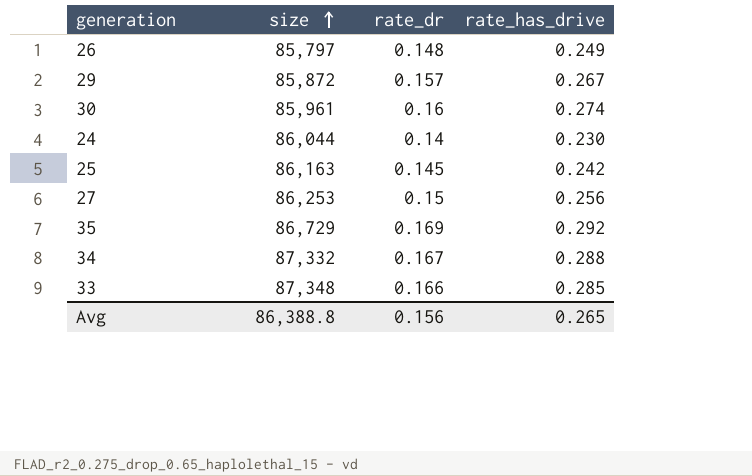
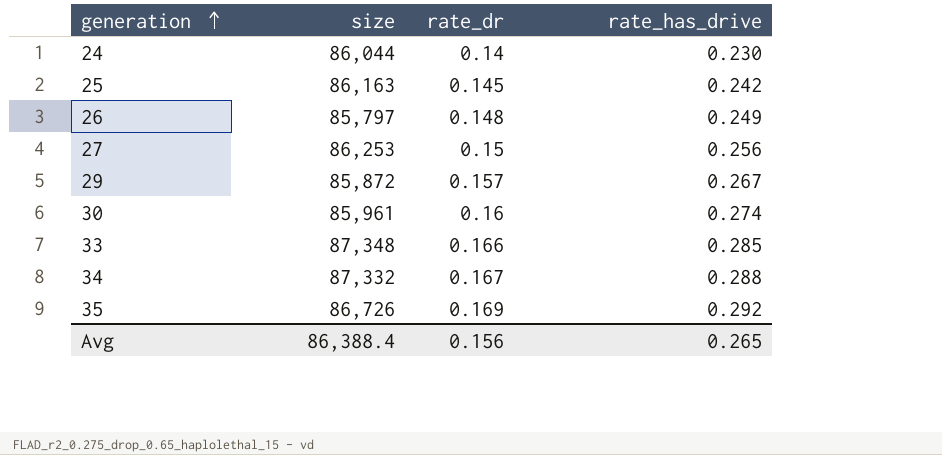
row order: size ascending -> generation ascending
35 | size: 86,729 -> 86,726
Avg | size: 86,388.8 -> 86,388.4

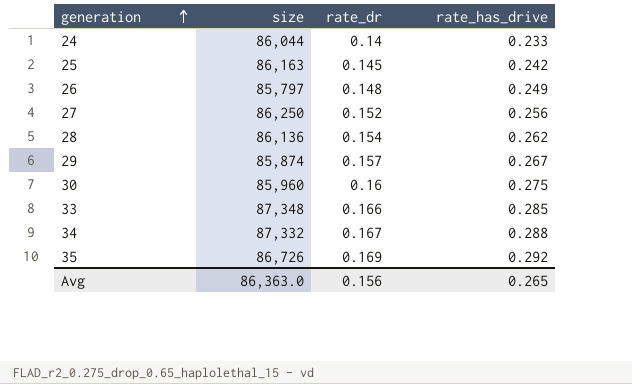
24 | rate_has_drive: 0.230 -> 0.233
27 | size: 86,253 -> 86,250
27 | rate_dr: 0.15 -> 0.152
row 28: none -> 86,136 | 0.154 | 0.262
29 | size: 85,872 -> 85,874
30 | size: 85,961 -> 85,960
30 | rate_has_drive: 0.274 -> 0.275
Avg | size: 86,388.4 -> 86,363.0

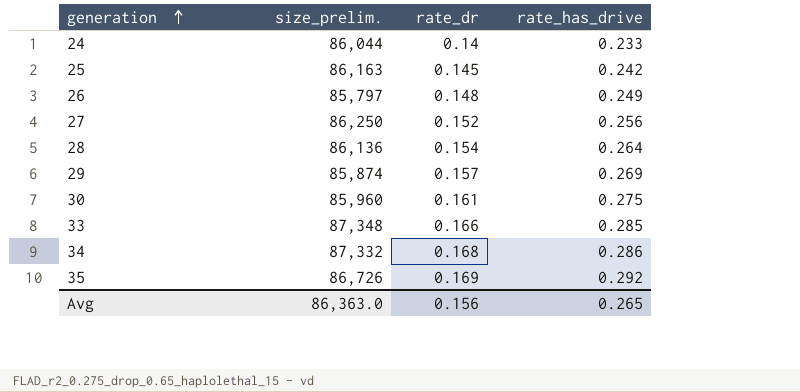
column name: size -> size_prelim.
28 | rate_has_drive: 0.262 -> 0.264
29 | rate_has_drive: 0.267 -> 0.269
30 | rate_dr: 0.16 -> 0.161
34 | rate_dr: 0.167 -> 0.168
34 | rate_has_drive: 0.288 -> 0.286

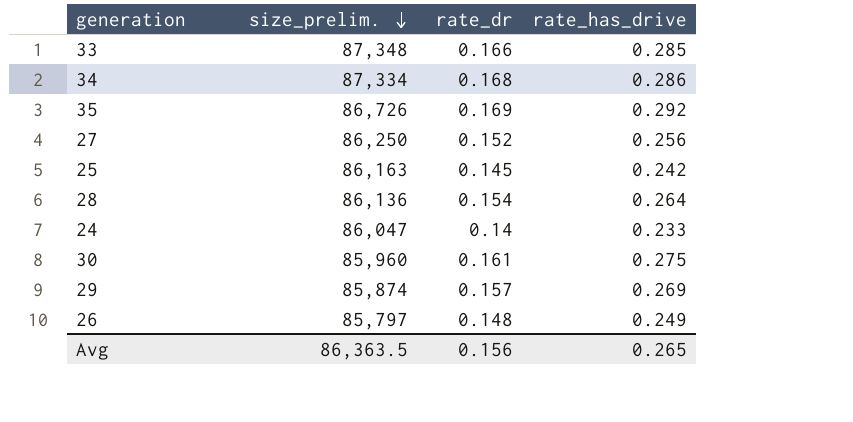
row order: generation ascending -> size_prelim. descending
34 | size_prelim.: 87,332 -> 87,334
24 | size_prelim.: 86,044 -> 86,047
Avg | size_prelim.: 86,363.0 -> 86,363.5

